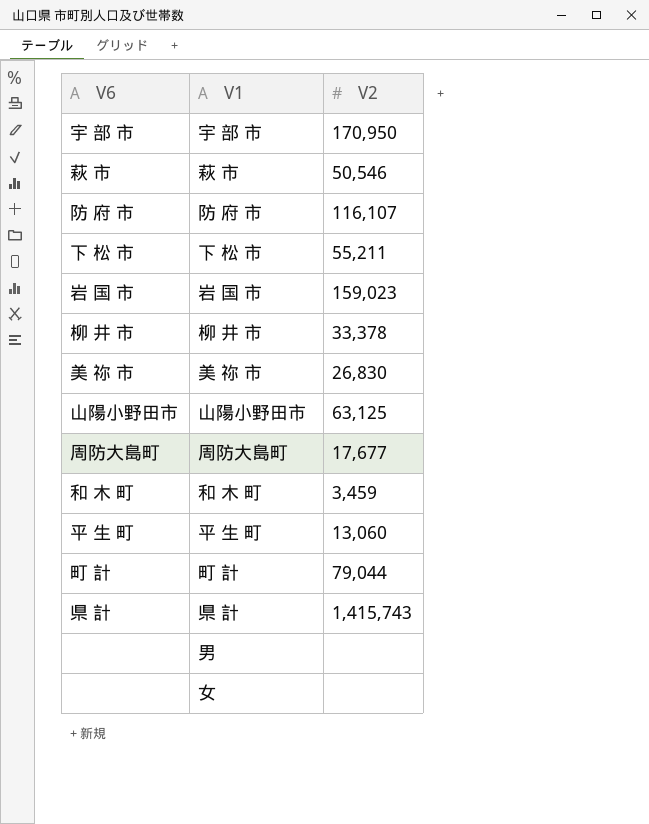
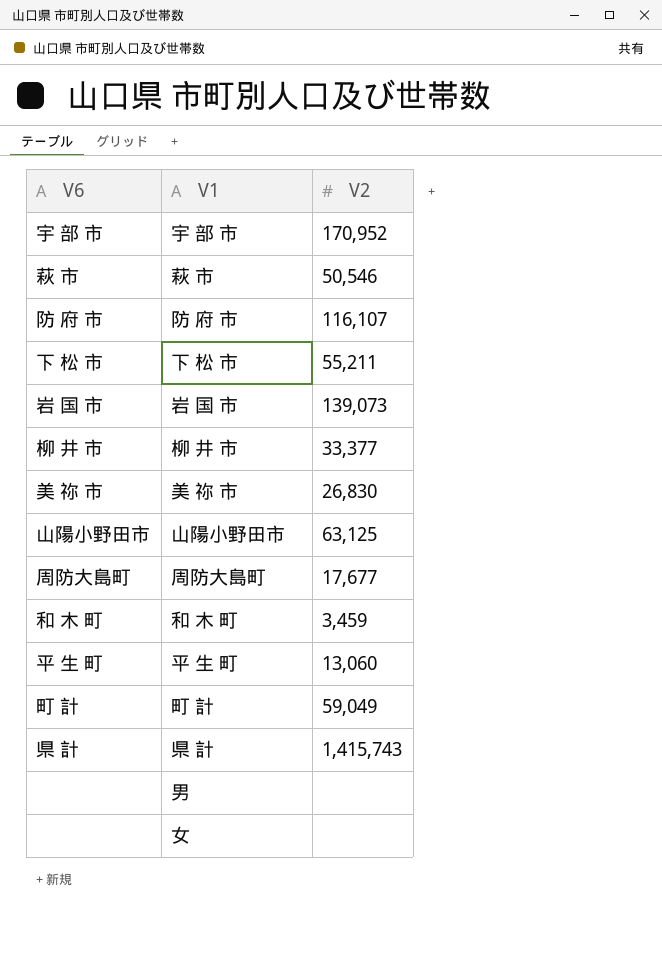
宇 部 市 | V2: 170,950 -> 170,952
岩 国 市 | V2: 159,023 -> 139,073
柳 井 市 | V2: 33,378 -> 33,377
町 計 | V2: 79,044 -> 59,049

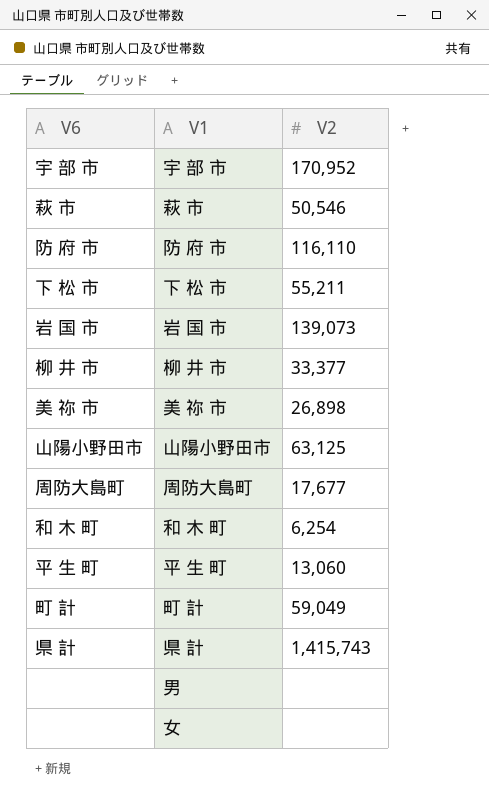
防 府 市 | V2: 116,107 -> 116,110
美 祢 市 | V2: 26,830 -> 26,898
和 木 町 | V2: 3,459 -> 6,254

